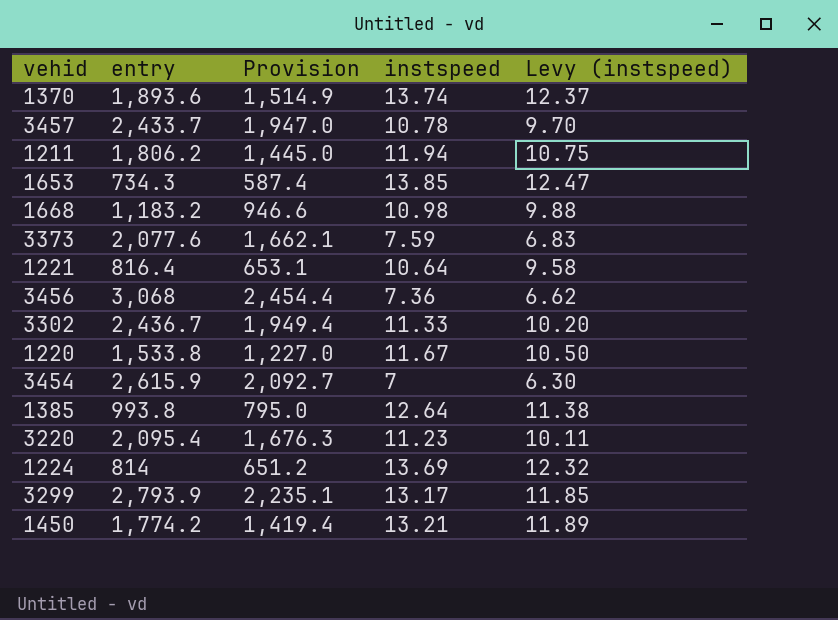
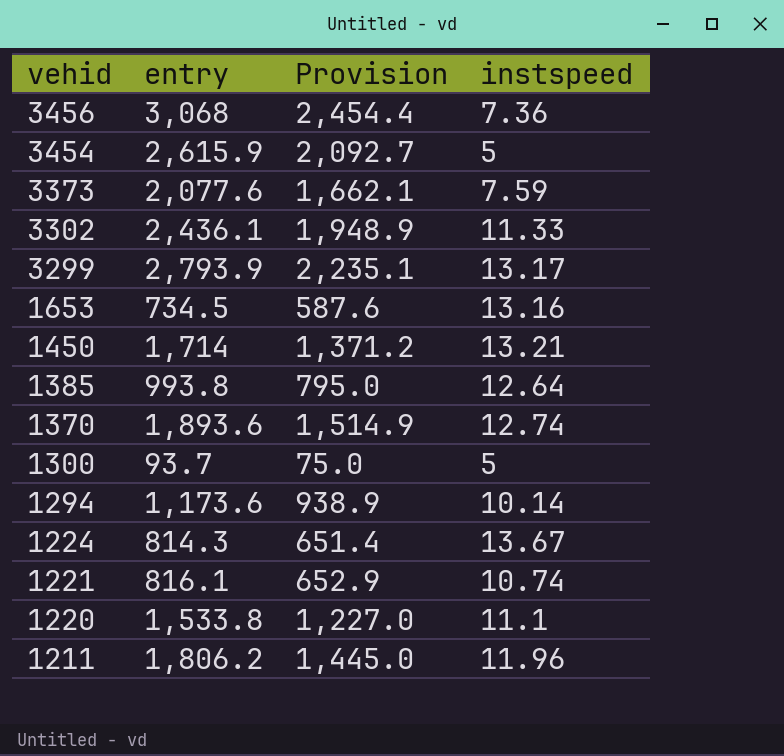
row order: none -> vehid descending
column Levy (instspeed) | formula: [instspeed] * 0.9 -> none
row 3457: 2,433.7 | 1,947.0 | 10.78 | 9.70 -> none
row 1668: 1,183.2 | 946.6 | 10.98 | 9.88 -> none
row 3220: 2,095.4 | 1,676.3 | 11.23 | 10.11 -> none
3454 | instspeed: 7 -> 5
3302 | entry: 2,436.7 -> 2,436.1
3302 | Provision: 1,949.4 -> 1,948.9
1653 | entry: 734.3 -> 734.5
1653 | Provision: 587.4 -> 587.6
1653 | instspeed: 13.85 -> 13.16
1450 | entry: 1,774.2 -> 1,714
1450 | Provision: 1,419.4 -> 1,371.2
1370 | instspeed: 13.74 -> 12.74
row 1300: none -> 93.7 | 75.0 | 5
row 1294: none -> 1,173.6 | 938.9 | 10.14
1224 | entry: 814 -> 814.3
1224 | Provision: 651.2 -> 651.4
1224 | instspeed: 13.69 -> 13.67
1221 | entry: 816.4 -> 816.1
1221 | Provision: 653.1 -> 652.9
1221 | instspeed: 10.64 -> 10.74
1220 | instspeed: 11.67 -> 11.1
1211 | instspeed: 11.94 -> 11.96

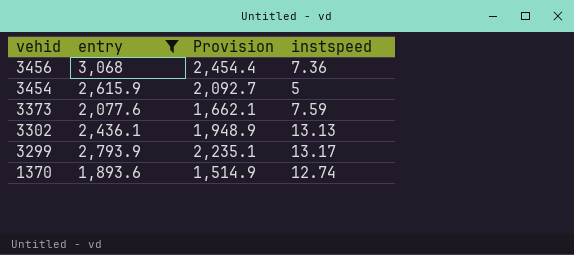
filter: none -> entry >= 1,893.6
3302 | instspeed: 11.33 -> 13.13

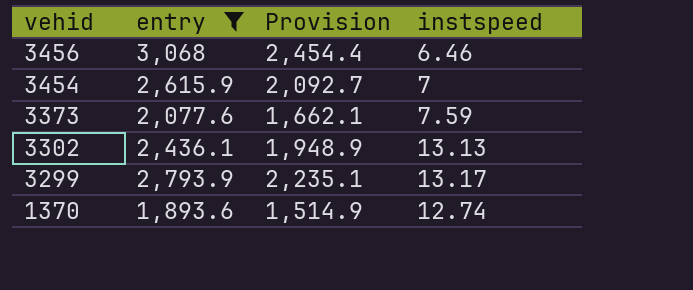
3456 | instspeed: 7.36 -> 6.46
3454 | instspeed: 5 -> 7

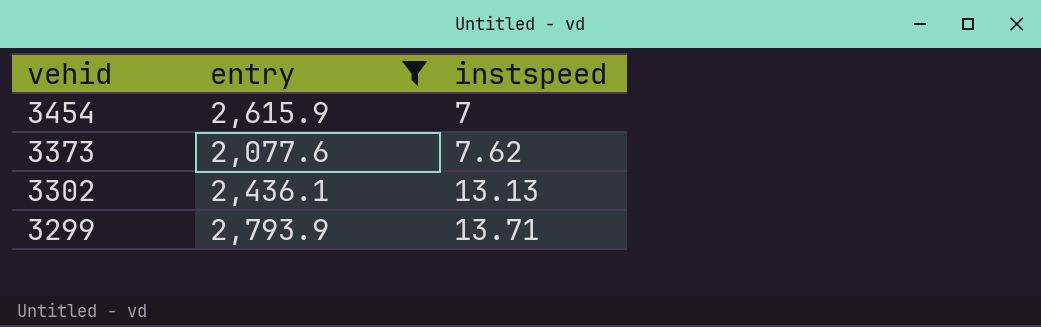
column Provision | formula: [entry] * 0.8 -> none
row 3456: 3,068 | 2,454.4 | 6.46 -> none
row 1370: 1,893.6 | 1,514.9 | 12.74 -> none
3373 | instspeed: 7.59 -> 7.62
3299 | instspeed: 13.17 -> 13.71

